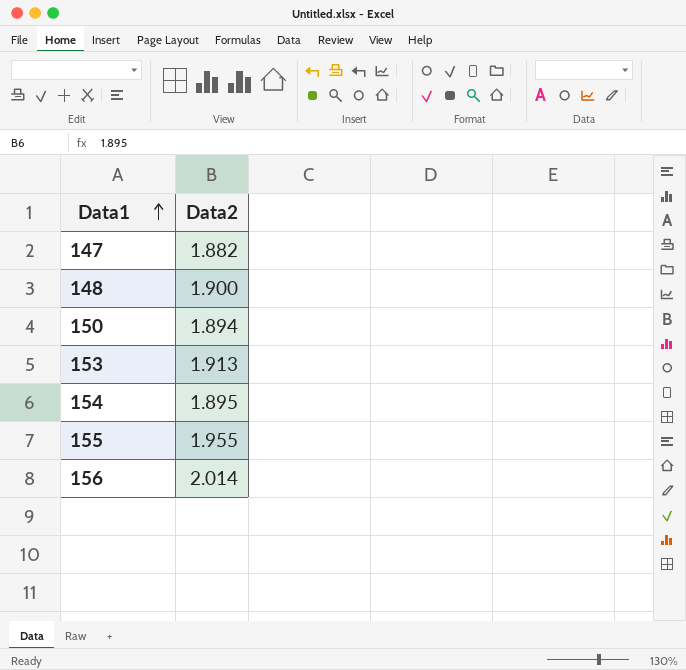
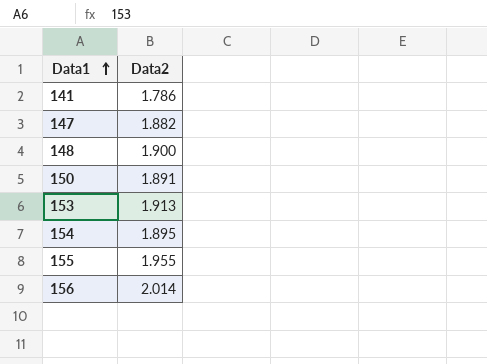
row 141: none -> 1.786
150 | Data2: 1.894 -> 1.891

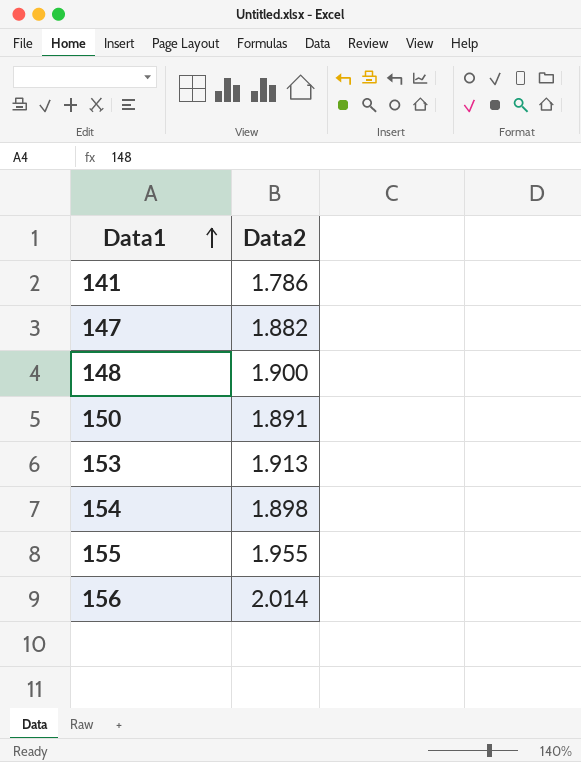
154 | Data2: 1.895 -> 1.898

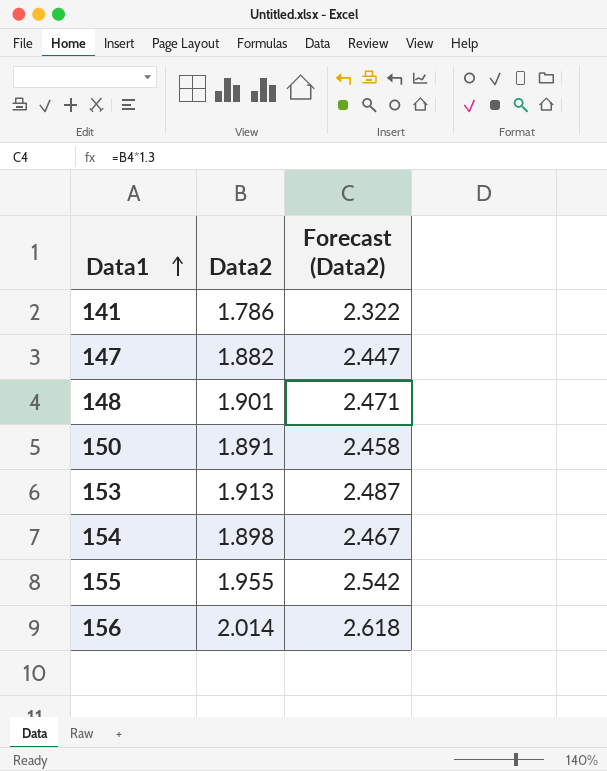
column Forecast (Data2) | formula: none -> [Data2] * 1.3
148 | Data2: 1.900 -> 1.901

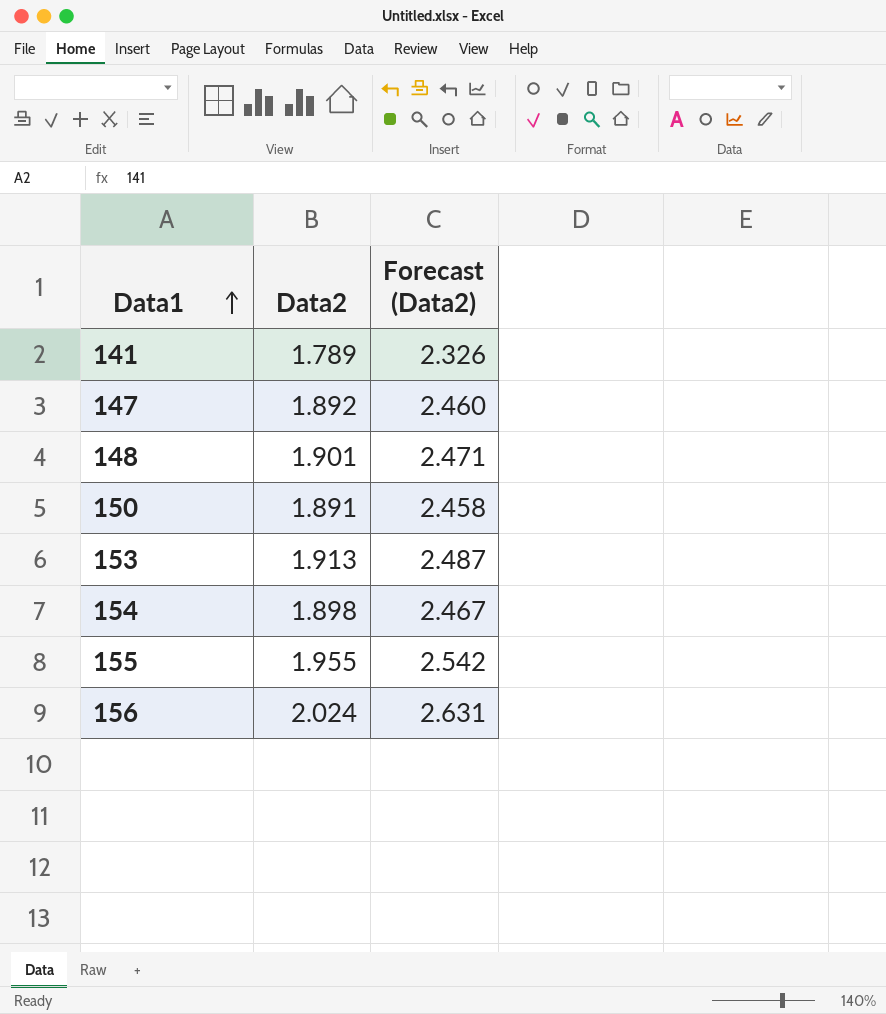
141 | Data2: 1.786 -> 1.789
141 | Forecast (Data2): 2.322 -> 2.326
147 | Data2: 1.882 -> 1.892
147 | Forecast (Data2): 2.447 -> 2.460
156 | Data2: 2.014 -> 2.024
156 | Forecast (Data2): 2.618 -> 2.631

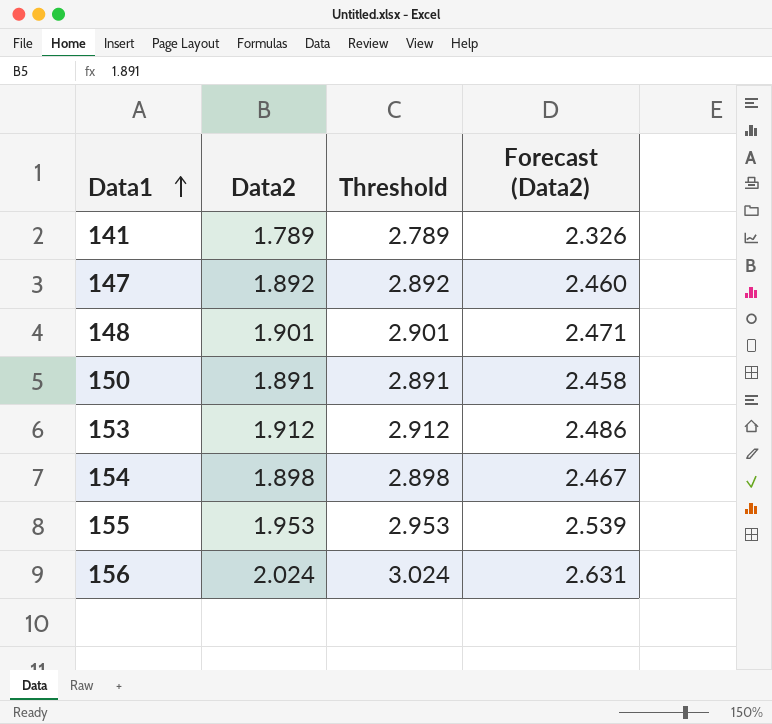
column Threshold | formula: none -> [Data2] + 1
153 | Data2: 1.913 -> 1.912
153 | Forecast (Data2): 2.487 -> 2.486
155 | Data2: 1.955 -> 1.953
155 | Forecast (Data2): 2.542 -> 2.539

